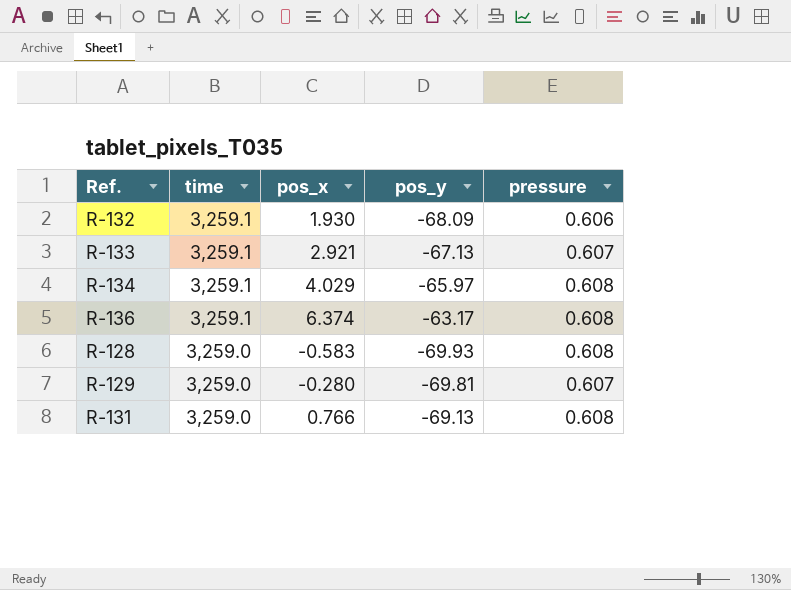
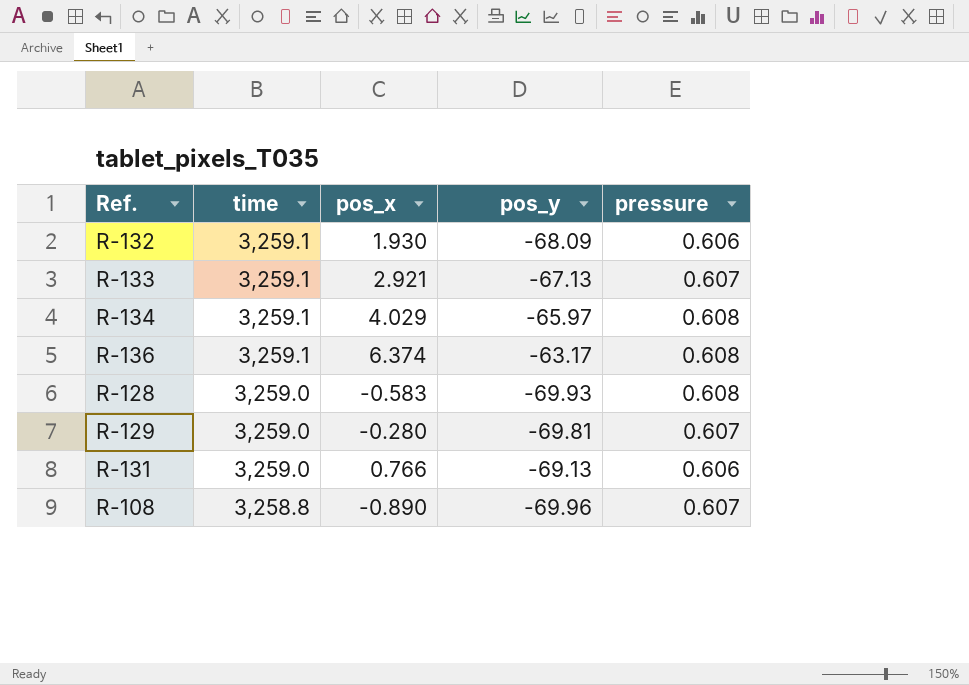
R-131 | pressure: 0.608 -> 0.606
row R-108: none -> 3,258.8 | -0.890 | -69.96 | 0.607

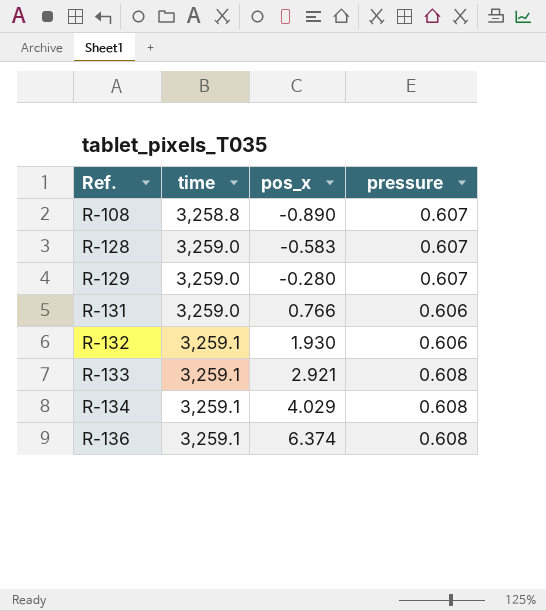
row order: time descending -> Ref. ascending
column pos_y | position: 4 -> none
R-128 | pressure: 0.608 -> 0.607
R-133 | pressure: 0.607 -> 0.608

